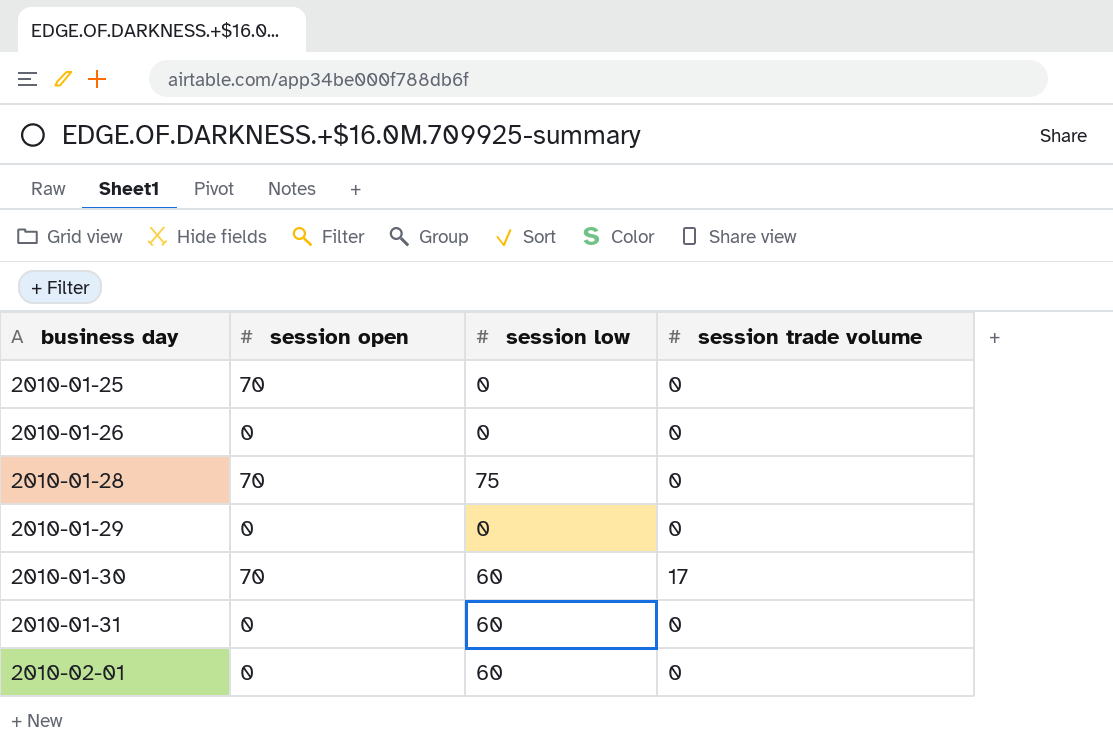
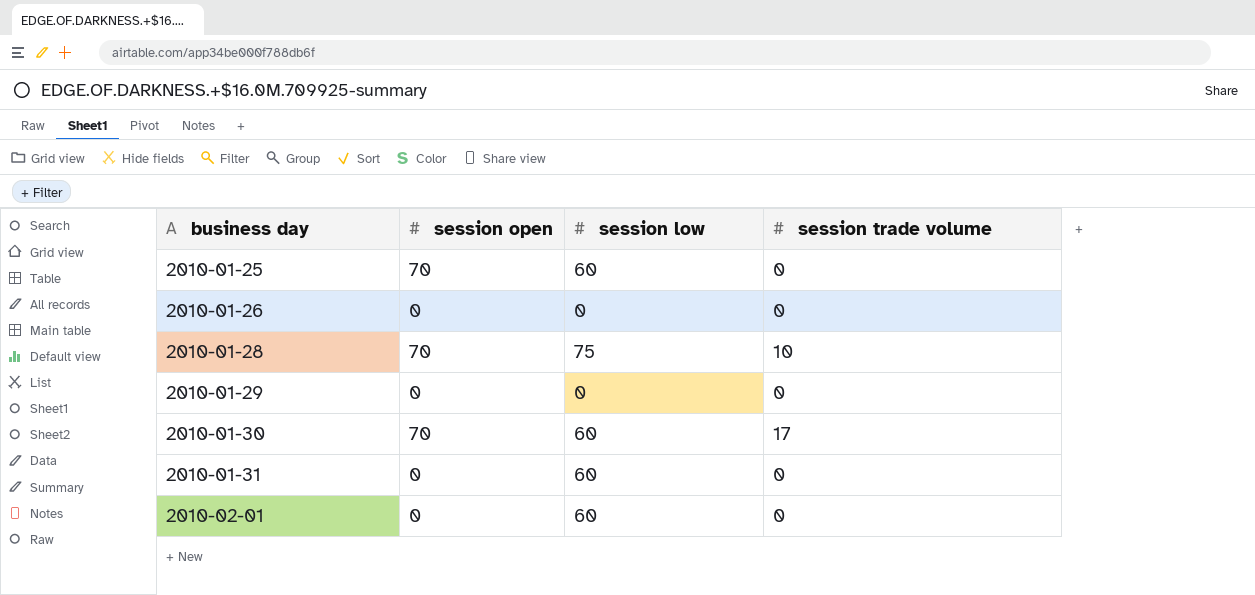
2010-01-25 | session low: 0 -> 60
2010-01-28 | session trade volume: 0 -> 10

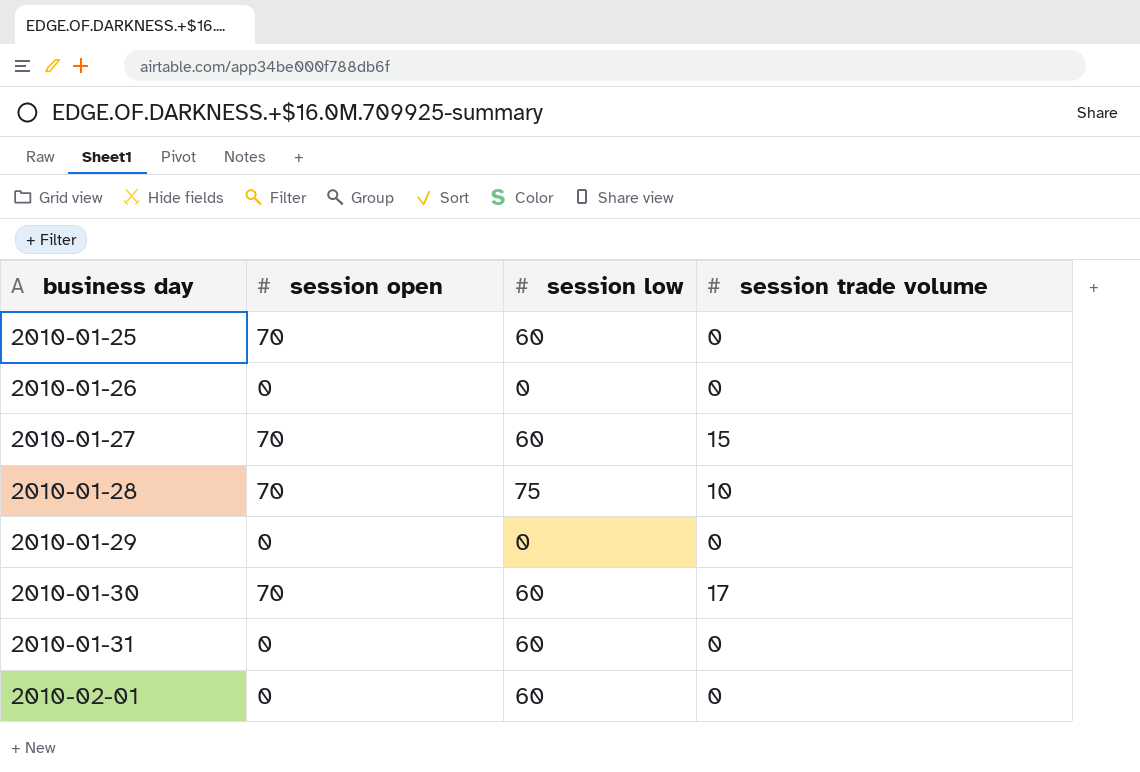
row 2010-01-27: none -> 70 | 60 | 15

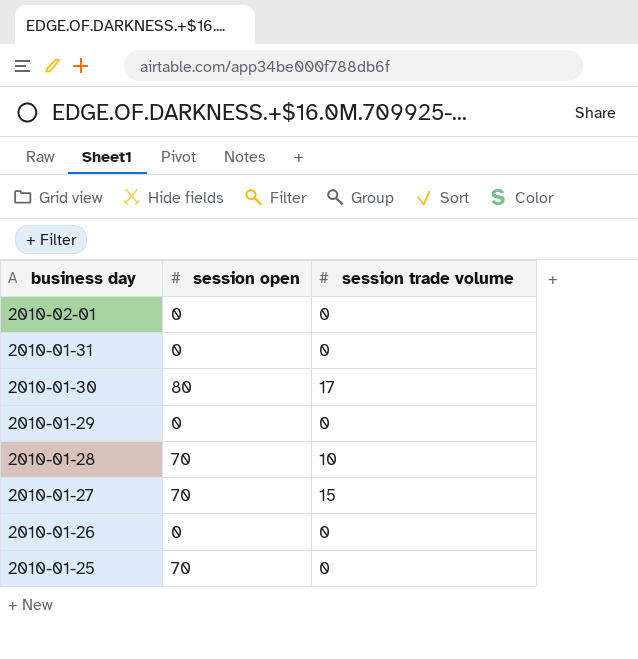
row order: business day ascending -> business day descending
column session low | position: 3 -> none
2010-01-30 | session open: 70 -> 80

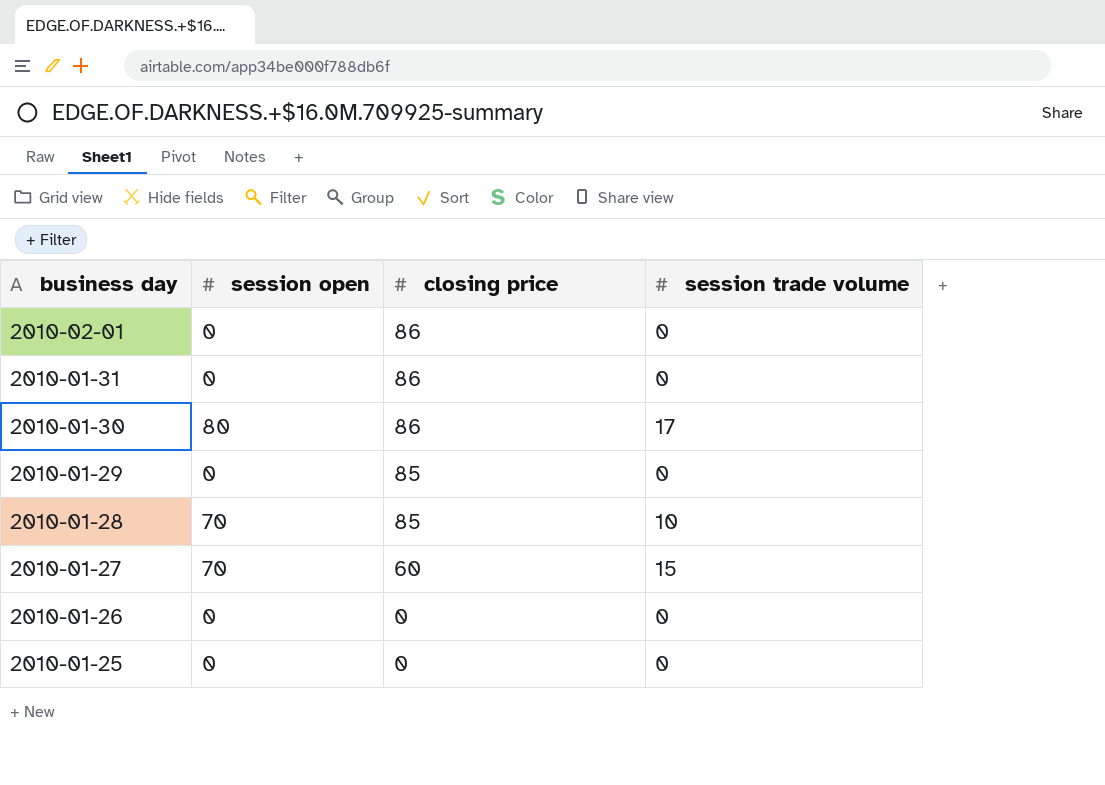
column closing price | position: none -> 3
2010-01-25 | session open: 70 -> 0

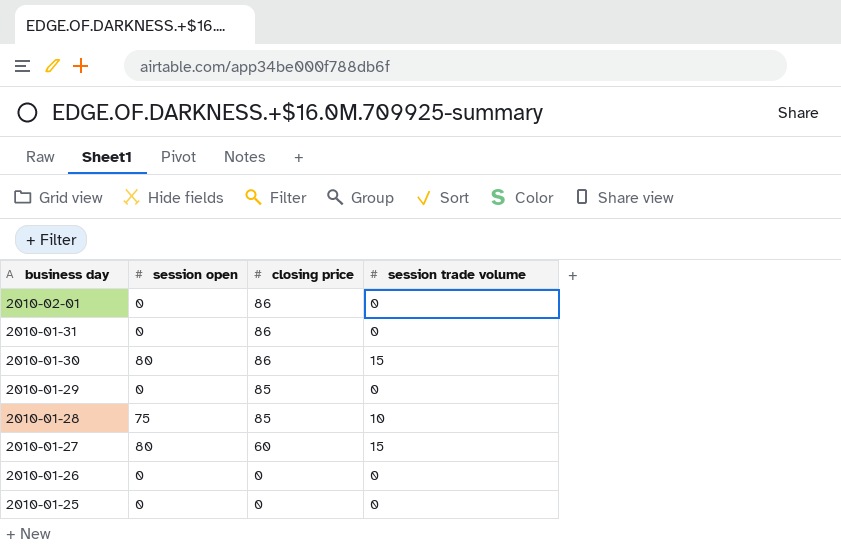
2010-01-30 | session trade volume: 17 -> 15
2010-01-28 | session open: 70 -> 75
2010-01-27 | session open: 70 -> 80

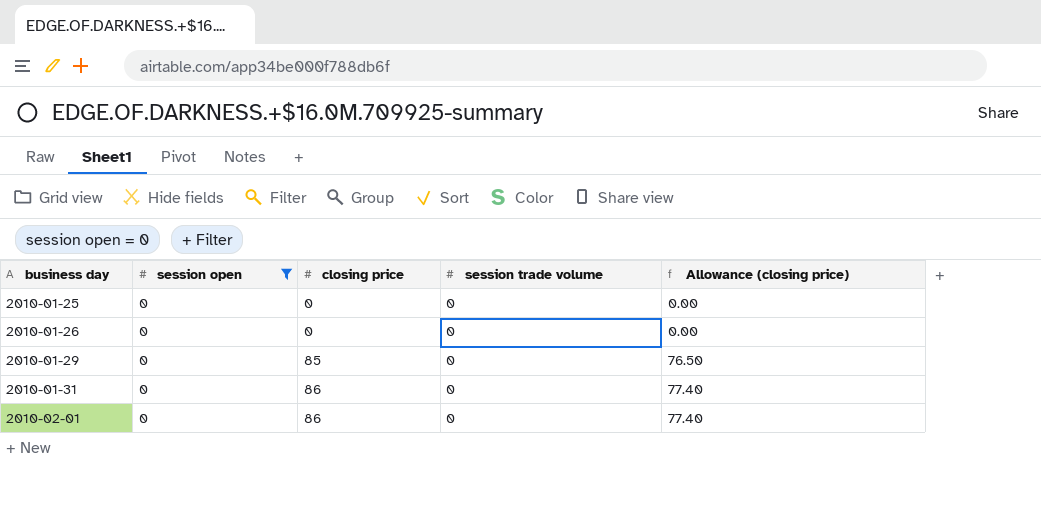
filter: none -> session open = 0
row order: business day descending -> business day ascending
column Allowance (closing price) | formula: none -> [closing price] * 0.9

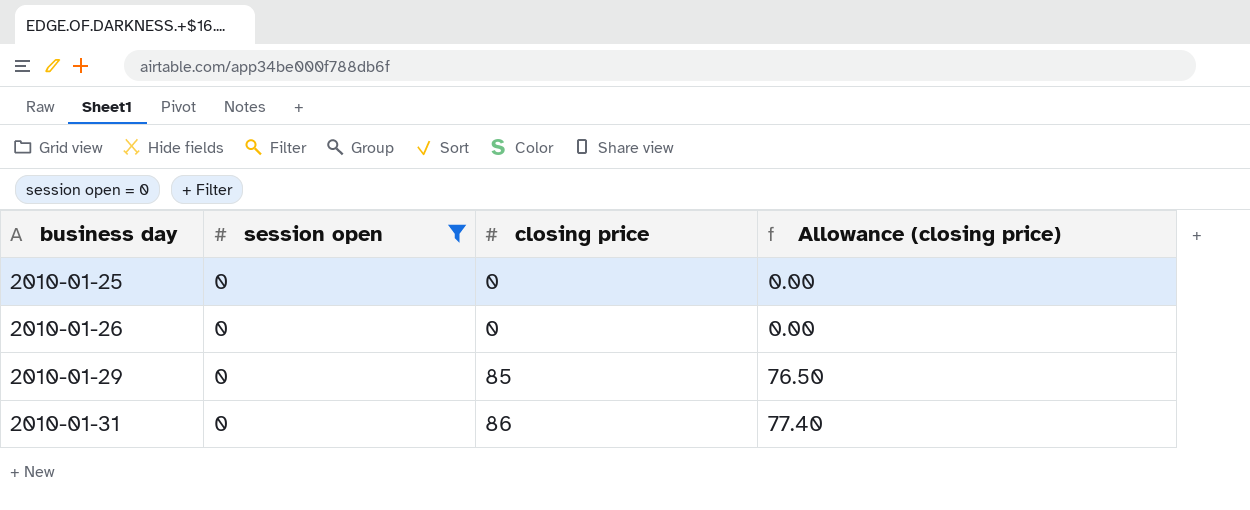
column session trade volume | position: 4 -> none
row 2010-02-01: 0 | 86 | 0 | 77.40 -> none

